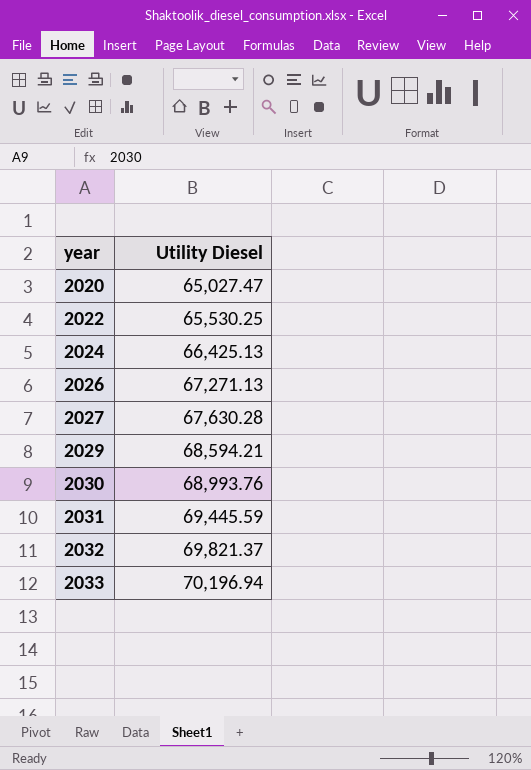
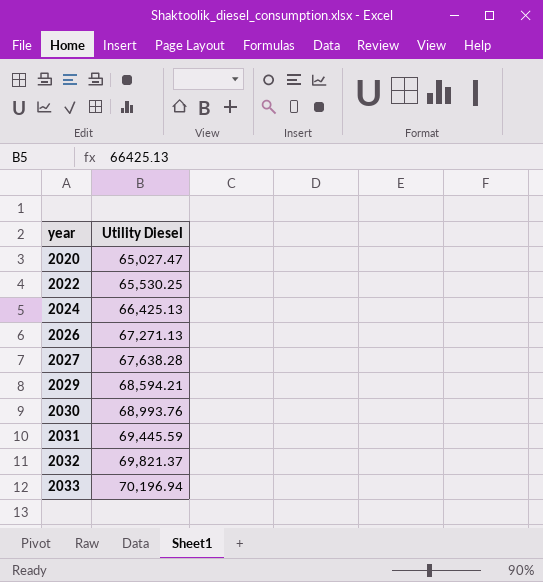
2027 | Utility Diesel: 67,630.28 -> 67,638.28

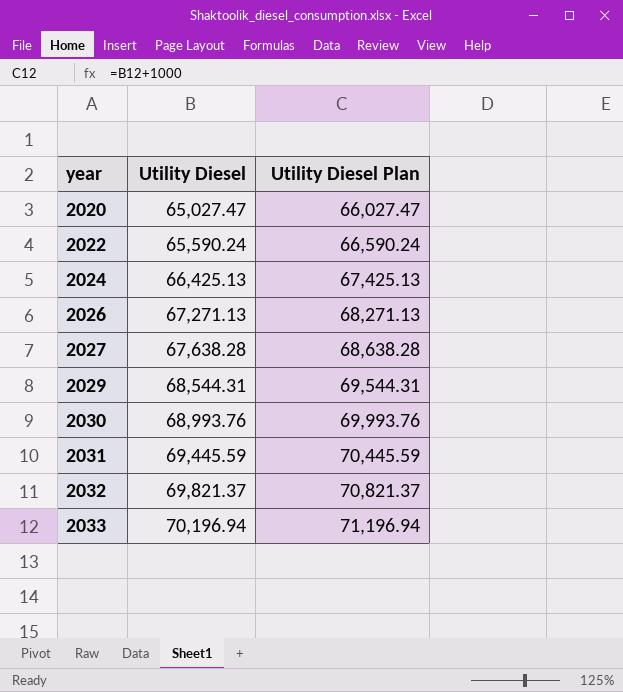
column Utility Diesel Plan | formula: none -> [Utility Diesel] + 1000
2022 | Utility Diesel: 65,530.25 -> 65,590.24
2029 | Utility Diesel: 68,594.21 -> 68,544.31

